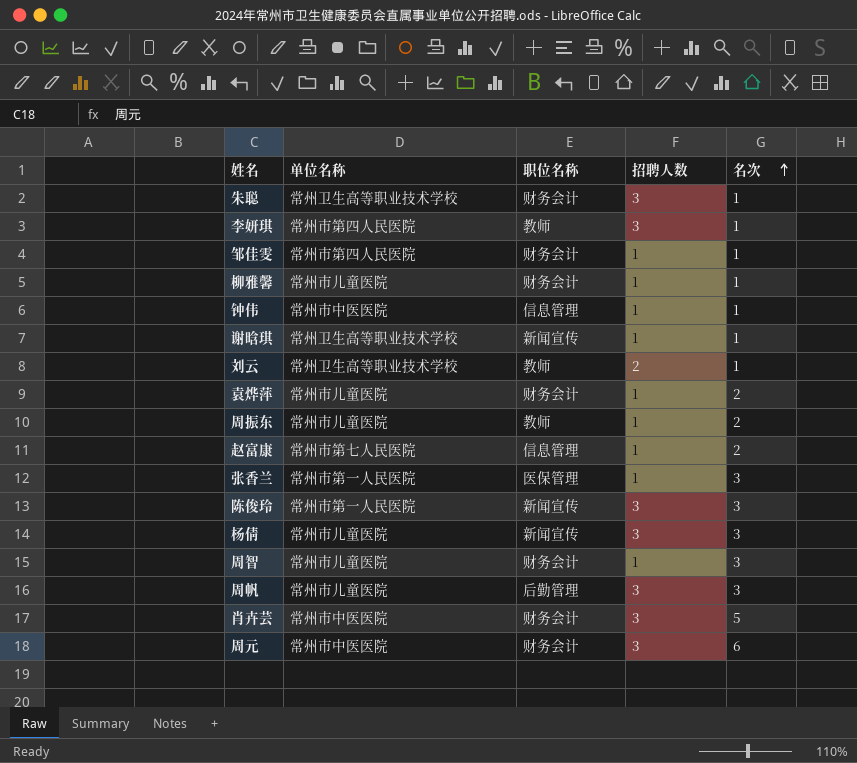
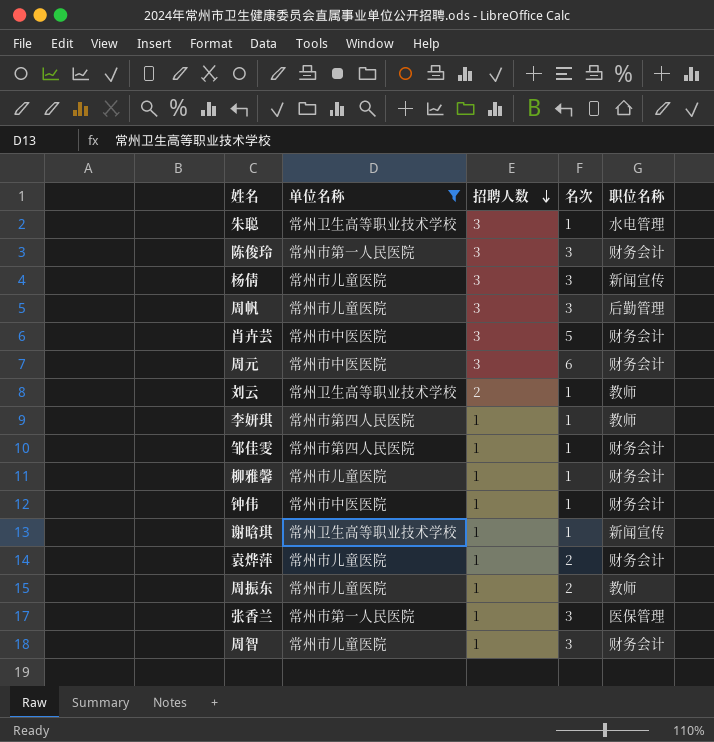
filter: none -> 单位名称 != 常州市第七人民医院
row order: 名次 ascending -> 招聘人数 descending
column 职位名称 | position: 3 -> 5
朱聪 | 职位名称: 财务会计 -> 水电管理
陈俊玲 | 职位名称: 新闻宣传 -> 财务会计
李妍琪 | 招聘人数: 3 -> 1
钟伟 | 职位名称: 信息管理 -> 财务会计

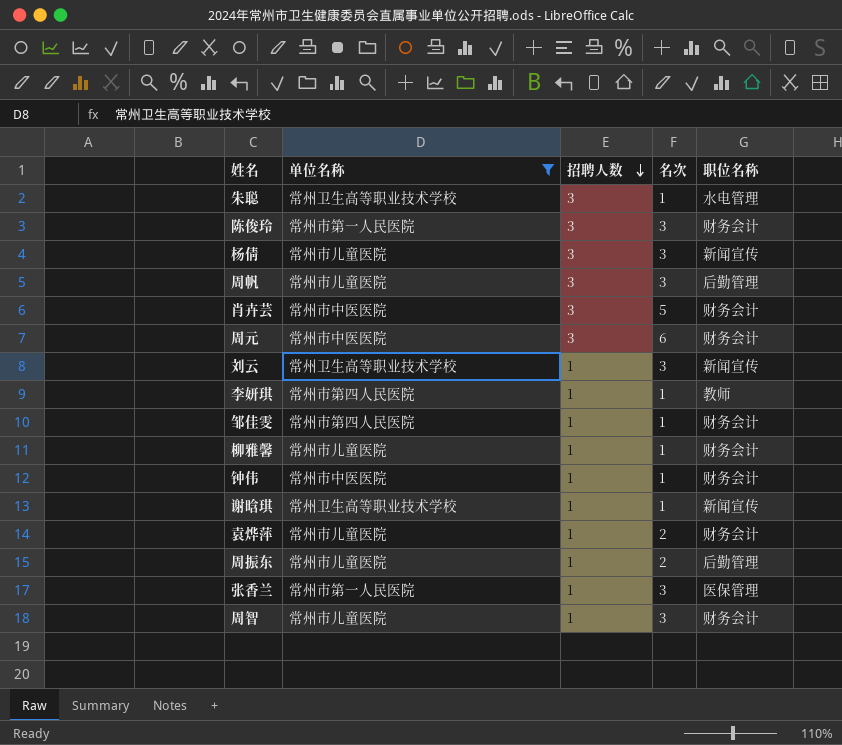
刘云 | 招聘人数: 2 -> 1
刘云 | 名次: 1 -> 3
刘云 | 职位名称: 教师 -> 新闻宣传
周振东 | 职位名称: 教师 -> 后勤管理

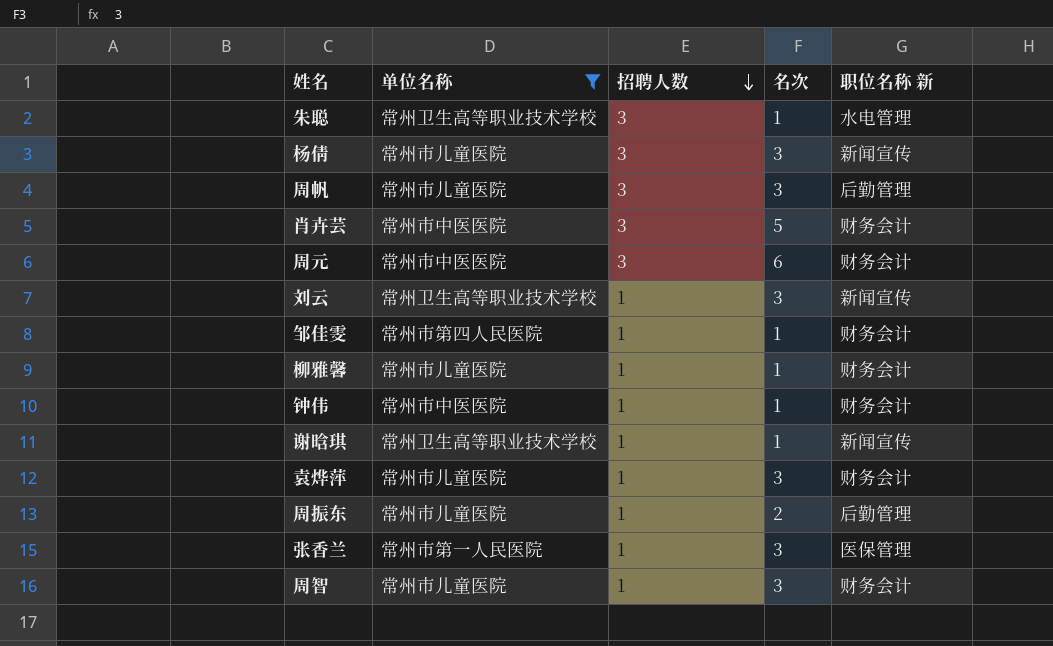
column name: 职位名称 -> 职位名称 新
row 陈俊玲: 常州市第一人民医院 | 3 | 3 | 财务会计 -> none
row 李妍琪: 常州市第四人民医院 | 1 | 1 | 教师 -> none
袁烨萍 | 名次: 2 -> 3

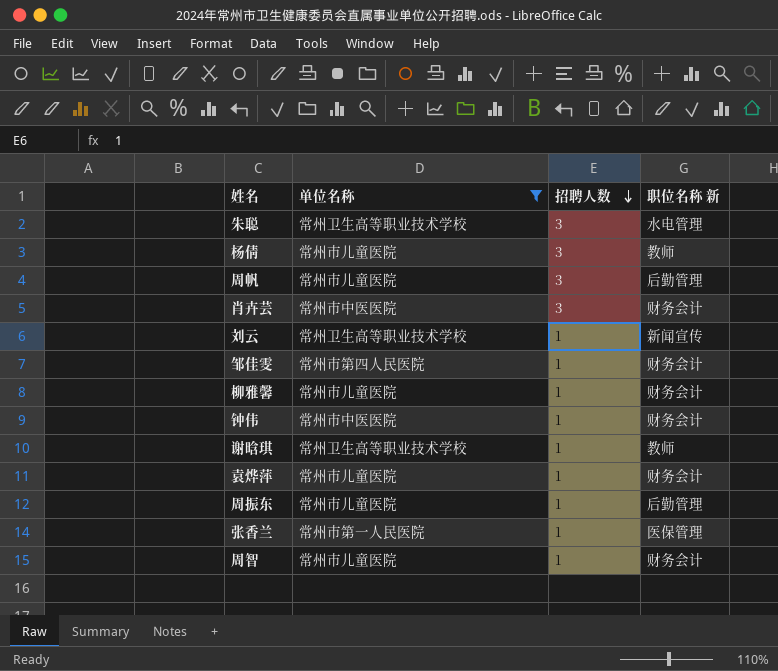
column 名次 | position: 4 -> none
row 周元: 常州市中医医院 | 3 | 6 | 财务会计 -> none
杨倩 | 职位名称 新: 新闻宣传 -> 教师
谢晗琪 | 职位名称 新: 新闻宣传 -> 教师

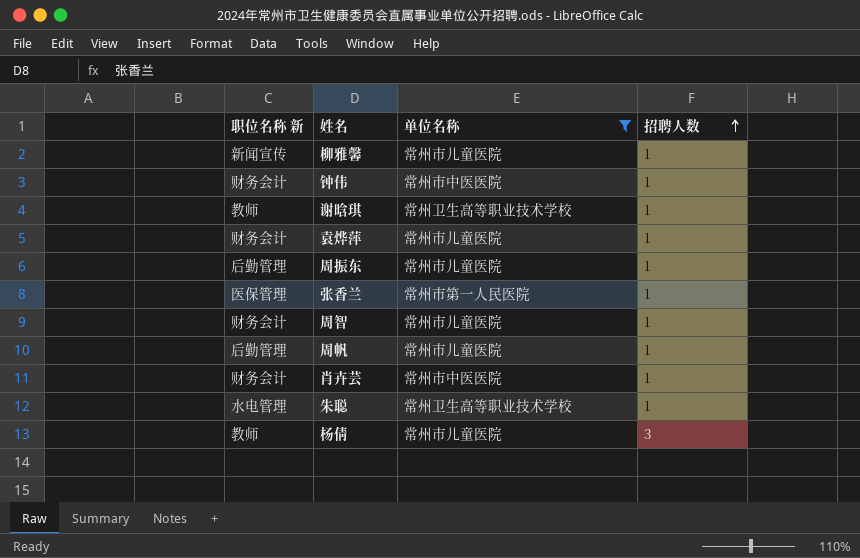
row order: 招聘人数 descending -> 招聘人数 ascending
column 职位名称 新 | position: 4 -> 1
row 刘云: 常州卫生高等职业技术学校 | 1 | 新闻宣传 -> none
row 邹佳雯: 常州市第四人民医院 | 1 | 财务会计 -> none
柳雅馨 | 职位名称 新: 财务会计 -> 新闻宣传
周帆 | 招聘人数: 3 -> 1
肖卉芸 | 招聘人数: 3 -> 1
朱聪 | 招聘人数: 3 -> 1

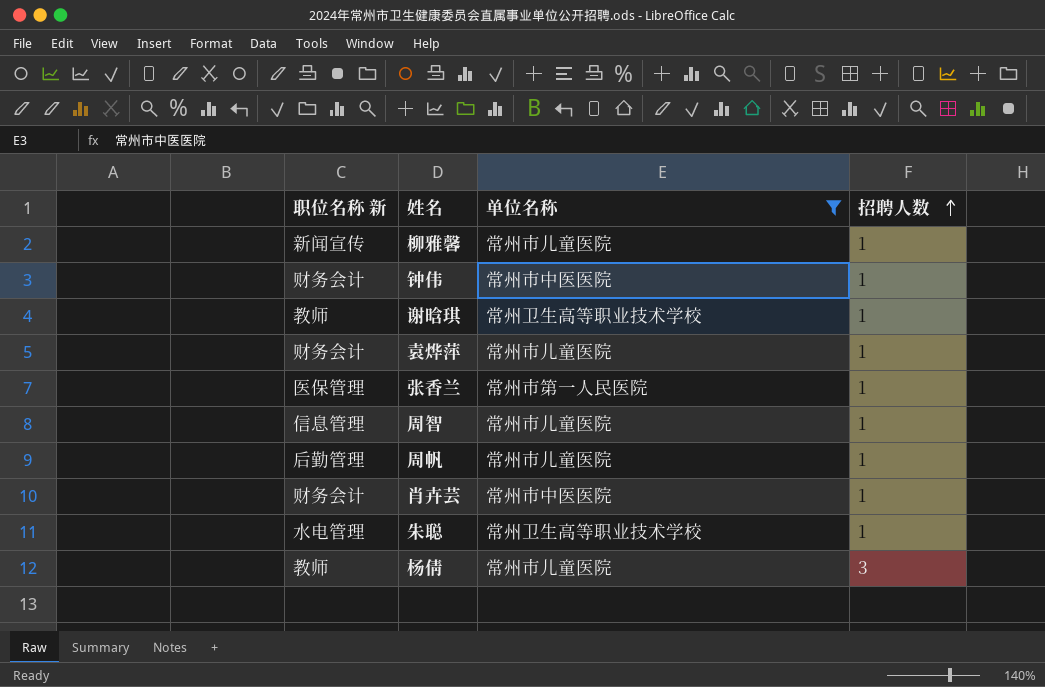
row 周振东: 后勤管理 | 常州市儿童医院 | 1 -> none
周智 | 职位名称 新: 财务会计 -> 信息管理

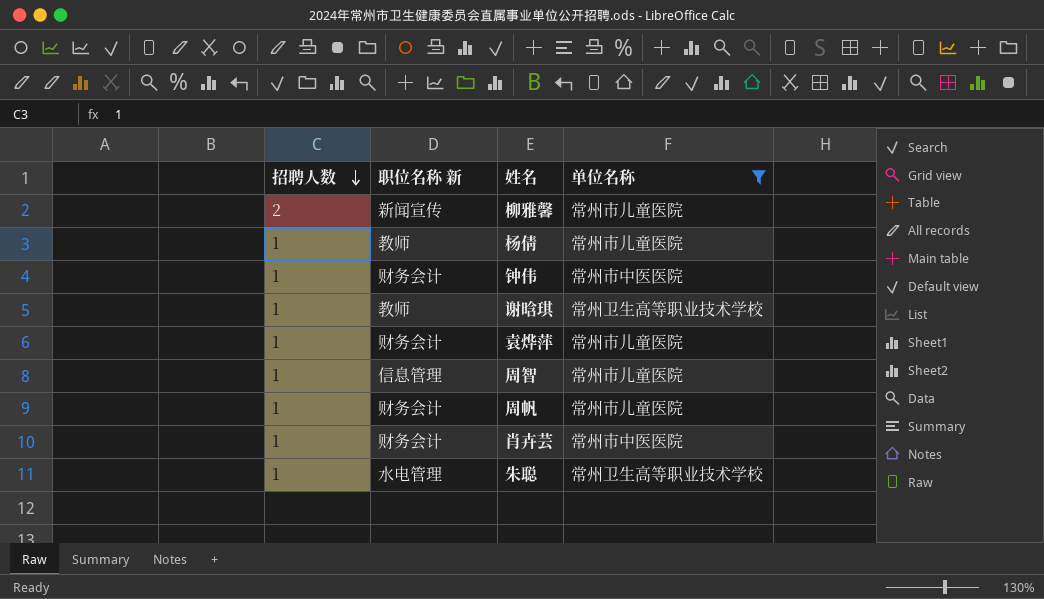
row order: 招聘人数 ascending -> 招聘人数 descending
column 招聘人数 | position: 4 -> 1
row 张香兰: 医保管理 | 常州市第一人民医院 | 1 -> none
柳雅馨 | 招聘人数: 1 -> 2
杨倩 | 招聘人数: 3 -> 1
周帆 | 职位名称 新: 后勤管理 -> 财务会计

